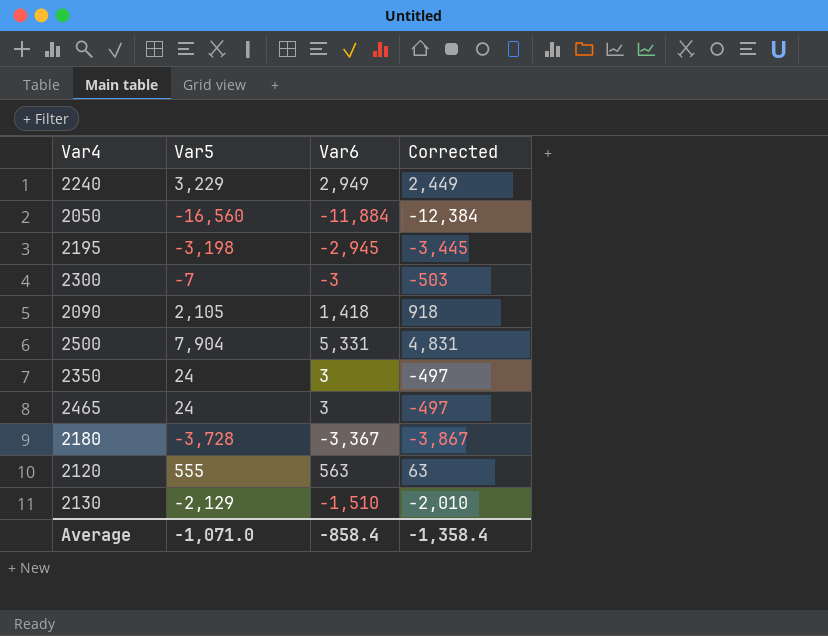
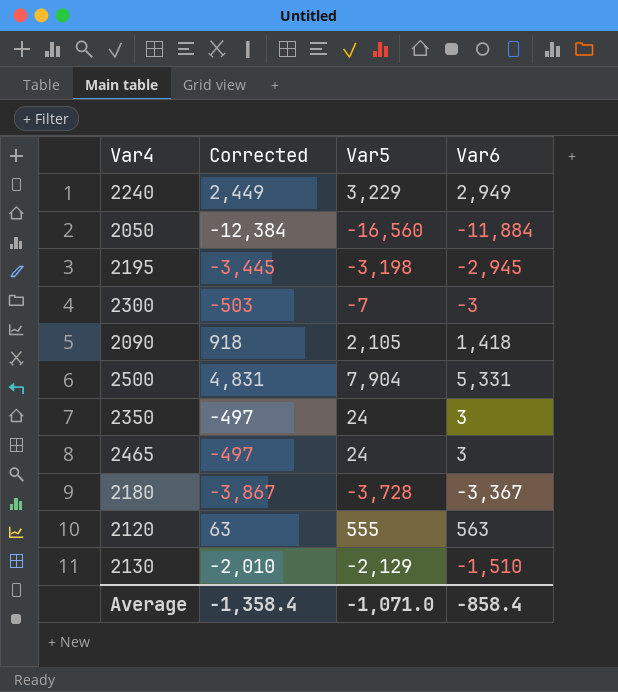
column Corrected | position: 4 -> 2

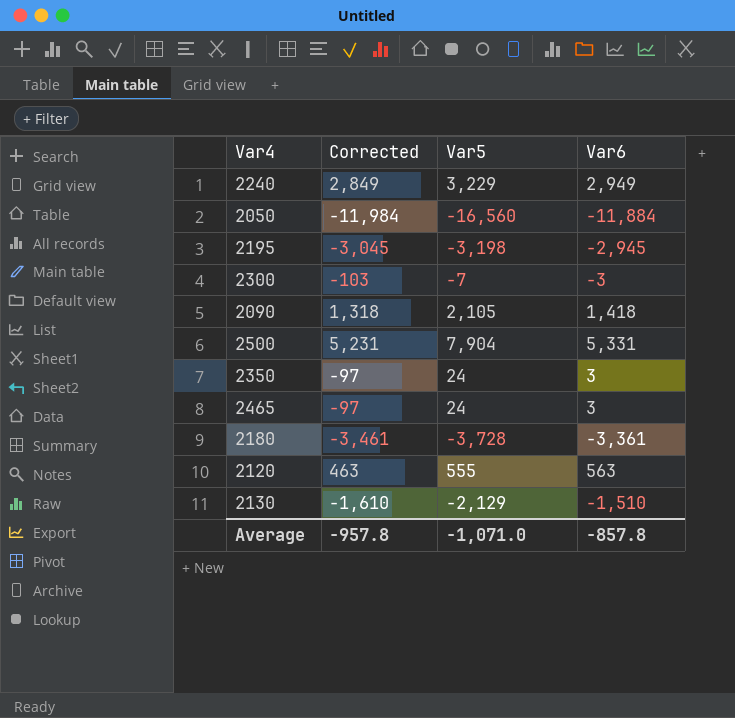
column Corrected | formula: [Var6] - 500 -> [Var6] - 100
2180 | Var6: -3,367 -> -3,361
Average | Corrected: -1,358.4 -> -957.8
Average | Var6: -858.4 -> -857.8

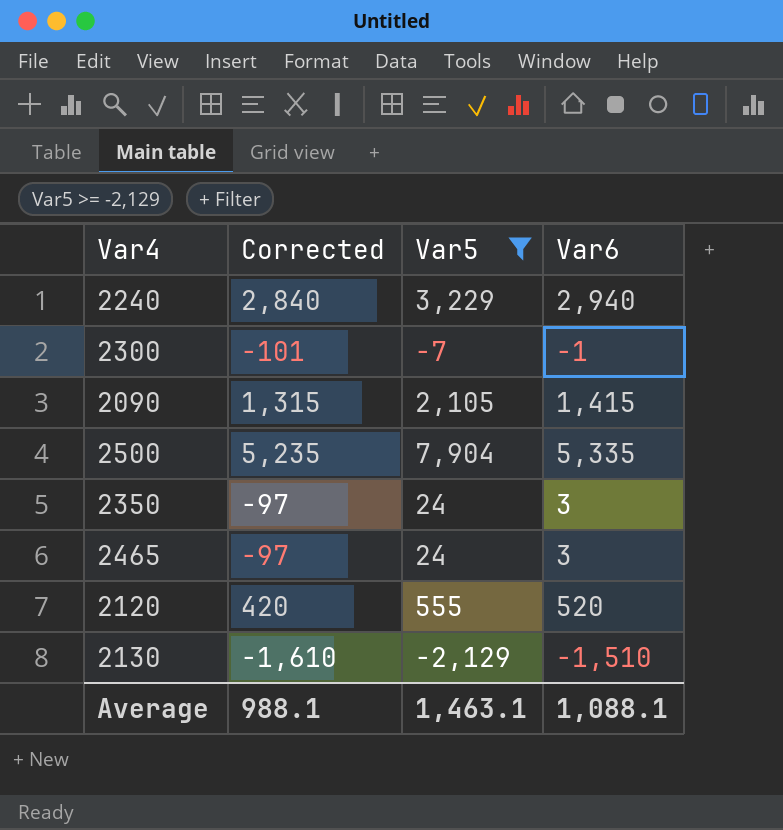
filter: none -> Var5 >= -2,129
2240 | Corrected: 2,849 -> 2,840
2240 | Var6: 2,949 -> 2,940
2300 | Corrected: -103 -> -101
2300 | Var6: -3 -> -1
2090 | Corrected: 1,318 -> 1,315
2090 | Var6: 1,418 -> 1,415
2500 | Corrected: 5,231 -> 5,235
2500 | Var6: 5,331 -> 5,335
2120 | Corrected: 463 -> 420
2120 | Var6: 563 -> 520
Average | Corrected: -957.8 -> 988.1
Average | Var5: -1,071.0 -> 1,463.1
Average | Var6: -857.8 -> 1,088.1

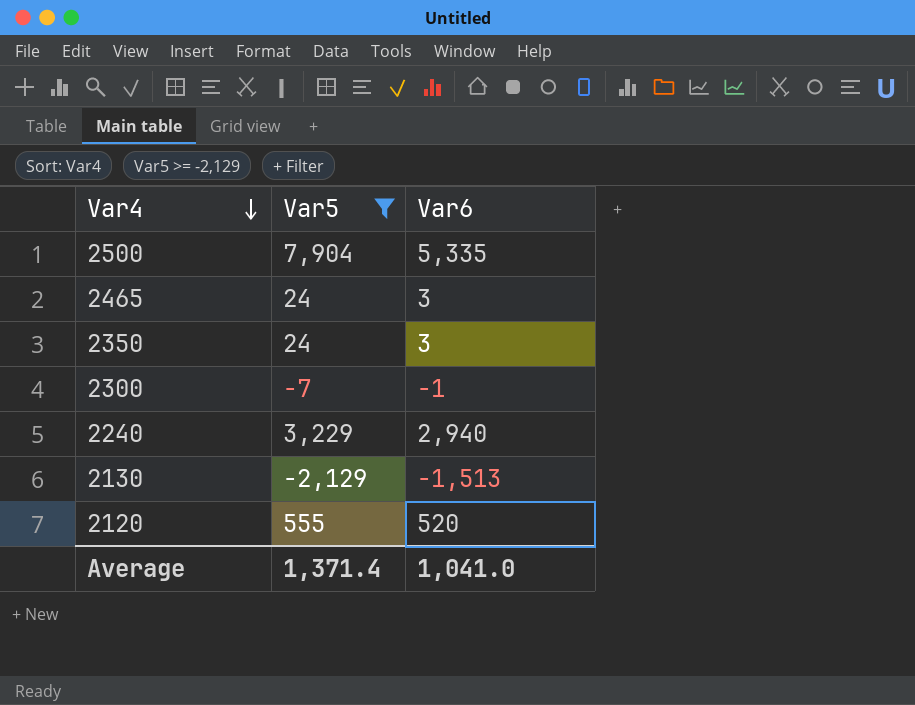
row order: none -> Var4 descending
column Corrected | formula: [Var6] - 100 -> none
row 2090: 1,315 | 2,105 | 1,415 -> none
2130 | Var6: -1,510 -> -1,513
Average | Var5: 1,463.1 -> 1,371.4
Average | Var6: 1,088.1 -> 1,041.0

